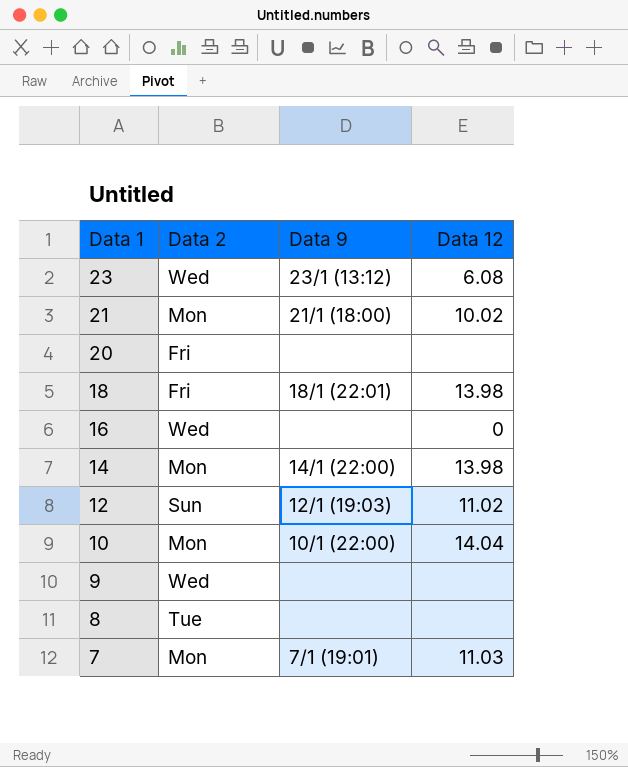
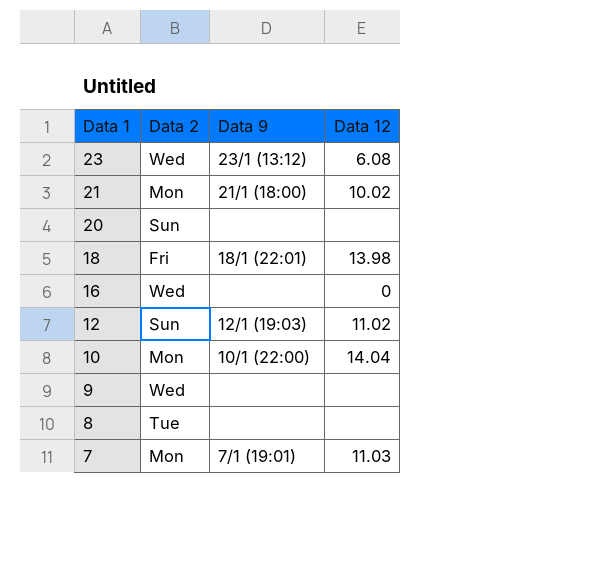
row 14: Mon | 14/1 (22:00) | 13.98 -> none
20 | Data 2: Fri -> Sun

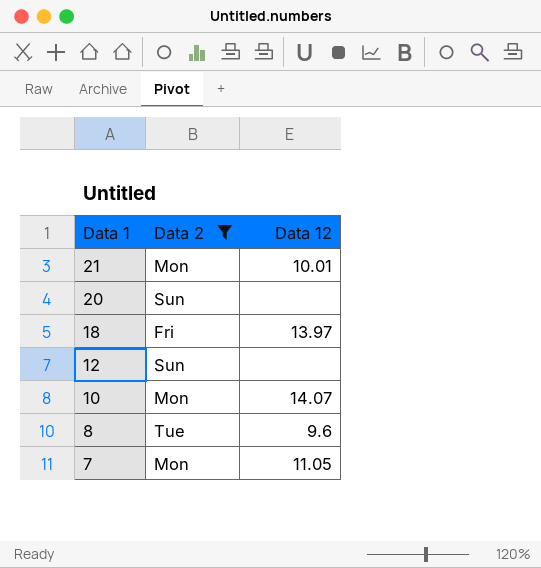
filter: none -> Data 2 != Wed
column Data 9 | position: 3 -> none
21 | Data 12: 10.02 -> 10.01
18 | Data 12: 13.98 -> 13.97
12 | Data 12: 11.02 -> none
10 | Data 12: 14.04 -> 14.07
8 | Data 12: none -> 9.6
7 | Data 12: 11.03 -> 11.05

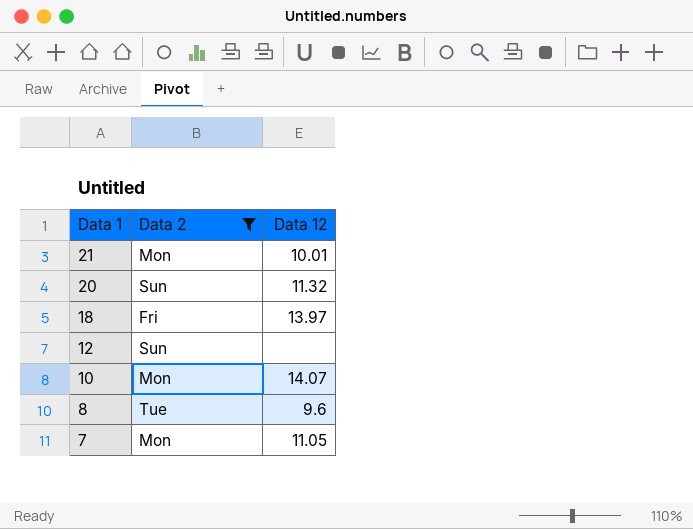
20 | Data 12: none -> 11.32

